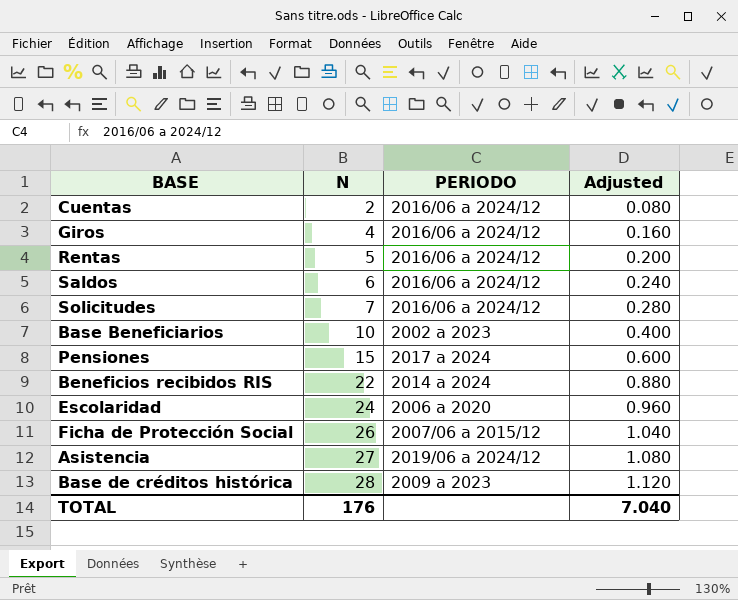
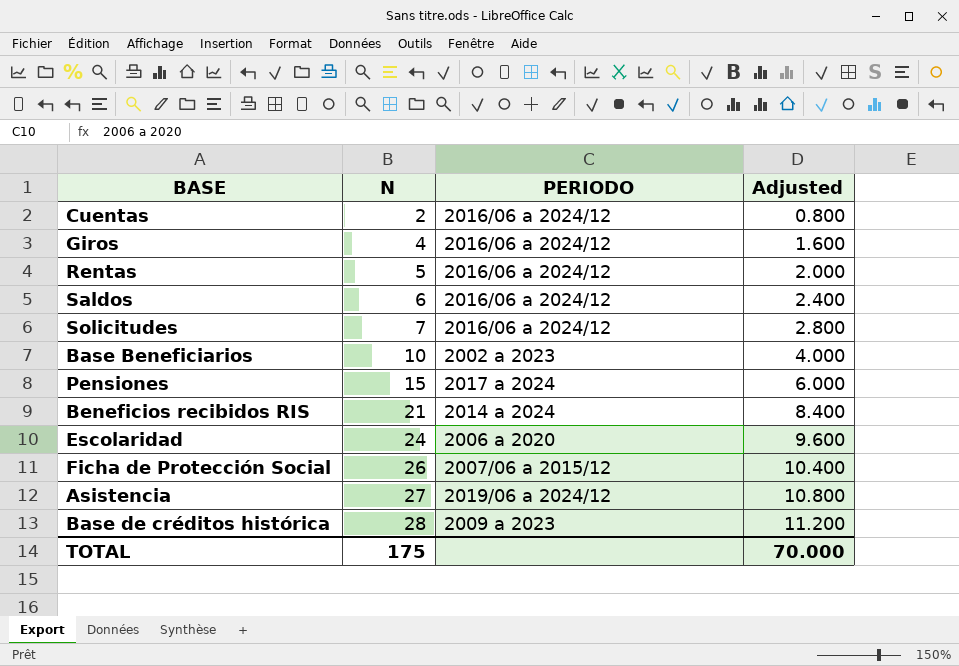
column Adjusted | formula: [N] * 0.04 -> [N] * 0.4
Beneficios recibidos RIS | N: 22 -> 21
TOTAL | N: 176 -> 175
TOTAL | Adjusted: 7.040 -> 70.000

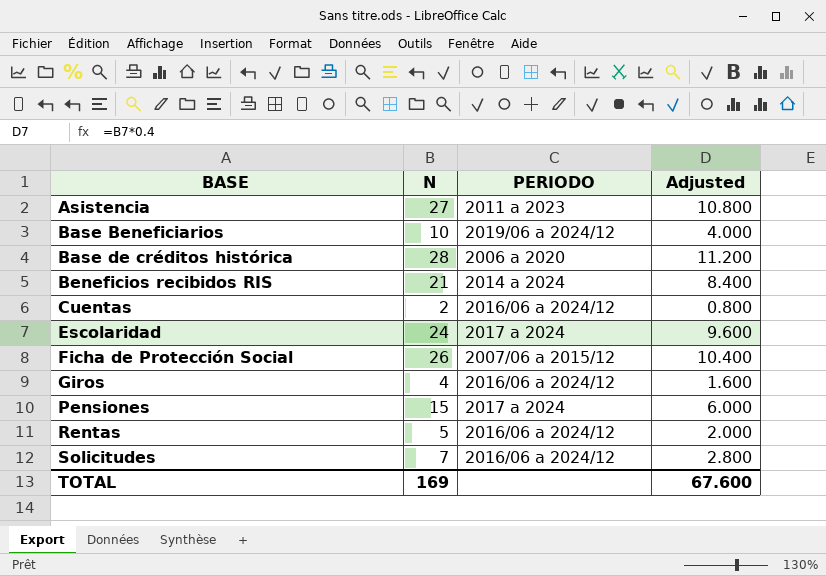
row order: N ascending -> BASE ascending
row Saldos: 6 | 2016/06 a 2024/12 | 2.400 -> none
Asistencia | PERIODO: 2019/06 a 2024/12 -> 2011 a 2023
Base Beneficiarios | PERIODO: 2002 a 2023 -> 2019/06 a 2024/12
Base de créditos histórica | PERIODO: 2009 a 2023 -> 2006 a 2020
Escolaridad | PERIODO: 2006 a 2020 -> 2017 a 2024
TOTAL | N: 175 -> 169
TOTAL | Adjusted: 70.000 -> 67.600

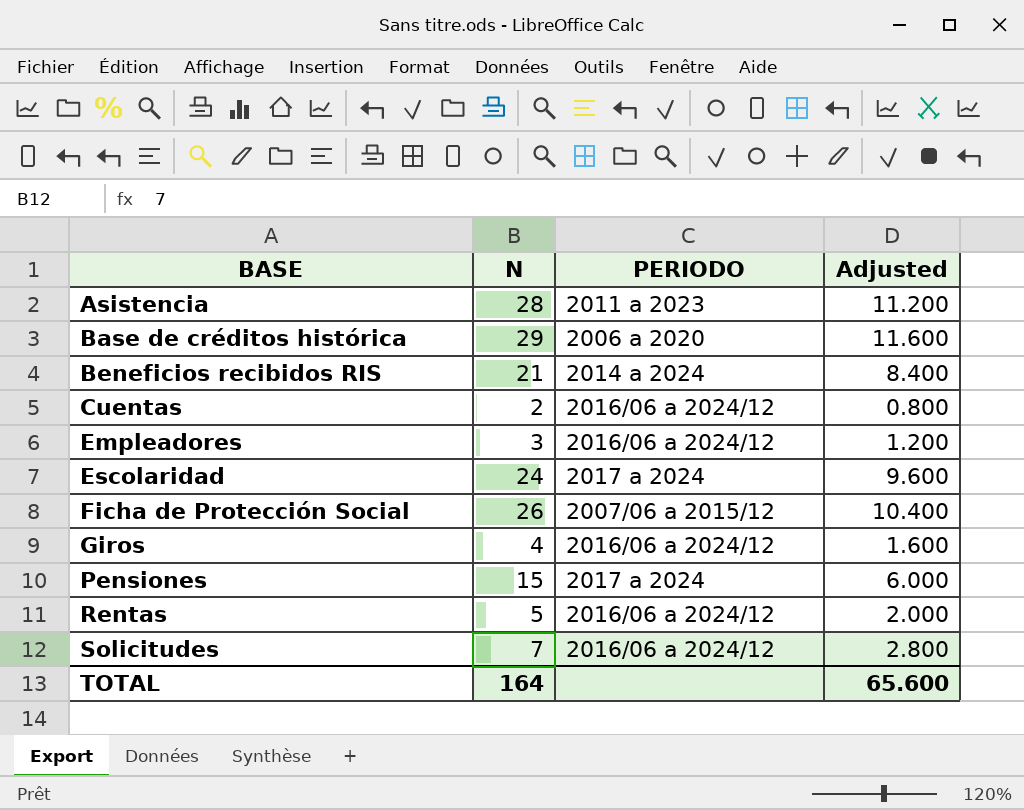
row Base Beneficiarios: 10 | 2019/06 a 2024/12 | 4.000 -> none
Asistencia | N: 27 -> 28
Asistencia | Adjusted: 10.800 -> 11.200
Base de créditos histórica | N: 28 -> 29
Base de créditos histórica | Adjusted: 11.200 -> 11.600
row Empleadores: none -> 3 | 2016/06 a 2024/12 | 1.200
TOTAL | N: 169 -> 164
TOTAL | Adjusted: 67.600 -> 65.600

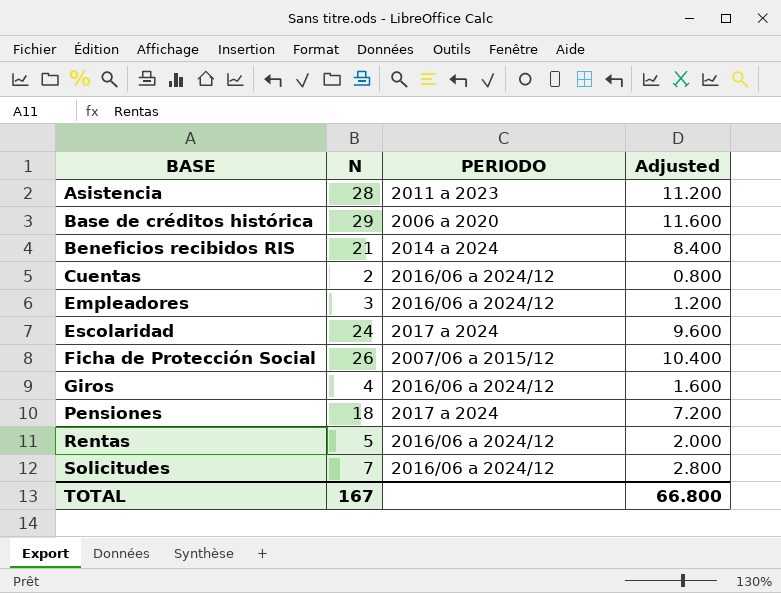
Pensiones | N: 15 -> 18
Pensiones | Adjusted: 6.000 -> 7.200
TOTAL | N: 164 -> 167
TOTAL | Adjusted: 65.600 -> 66.800

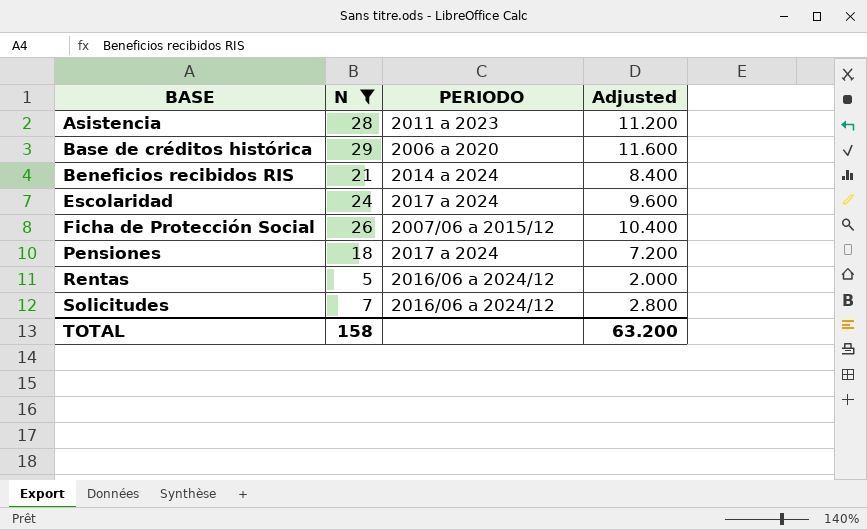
filter: none -> N >= 5
TOTAL | N: 167 -> 158
TOTAL | Adjusted: 66.800 -> 63.200

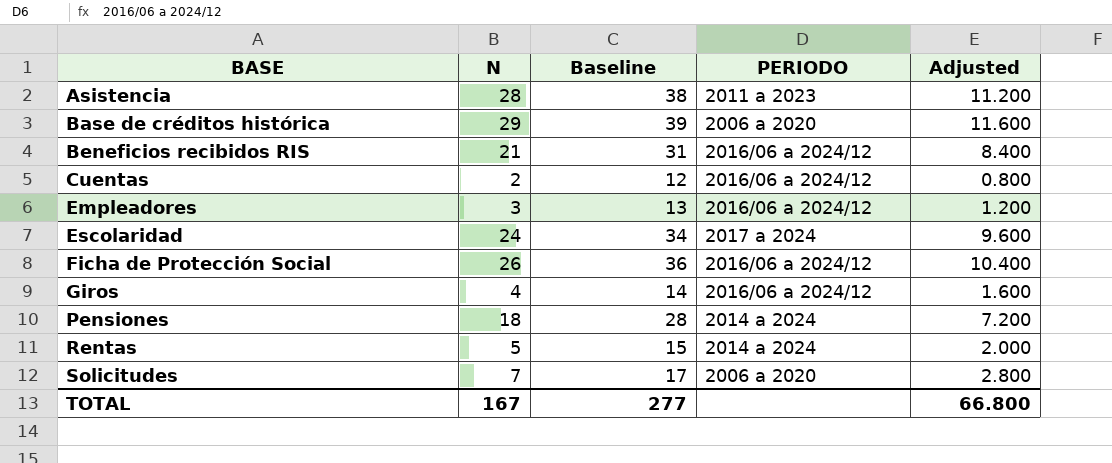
filter: N >= 5 -> none
column Baseline | formula: none -> [N] + 10
Beneficios recibidos RIS | PERIODO: 2014 a 2024 -> 2016/06 a 2024/12
Ficha de Protección Social | PERIODO: 2007/06 a 2015/12 -> 2016/06 a 2024/12
Pensiones | PERIODO: 2017 a 2024 -> 2014 a 2024
Rentas | PERIODO: 2016/06 a 2024/12 -> 2014 a 2024
Solicitudes | PERIODO: 2016/06 a 2024/12 -> 2006 a 2020
TOTAL | N: 158 -> 167
TOTAL | Adjusted: 63.200 -> 66.800

